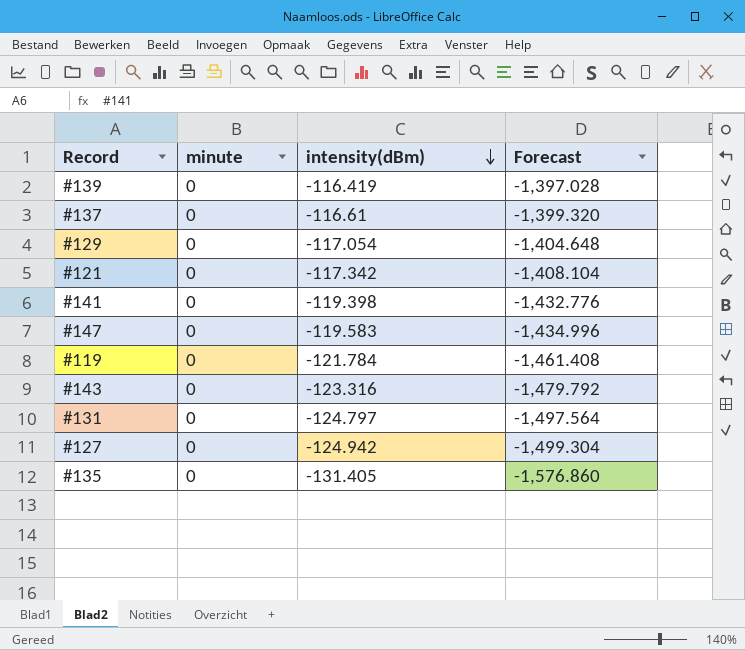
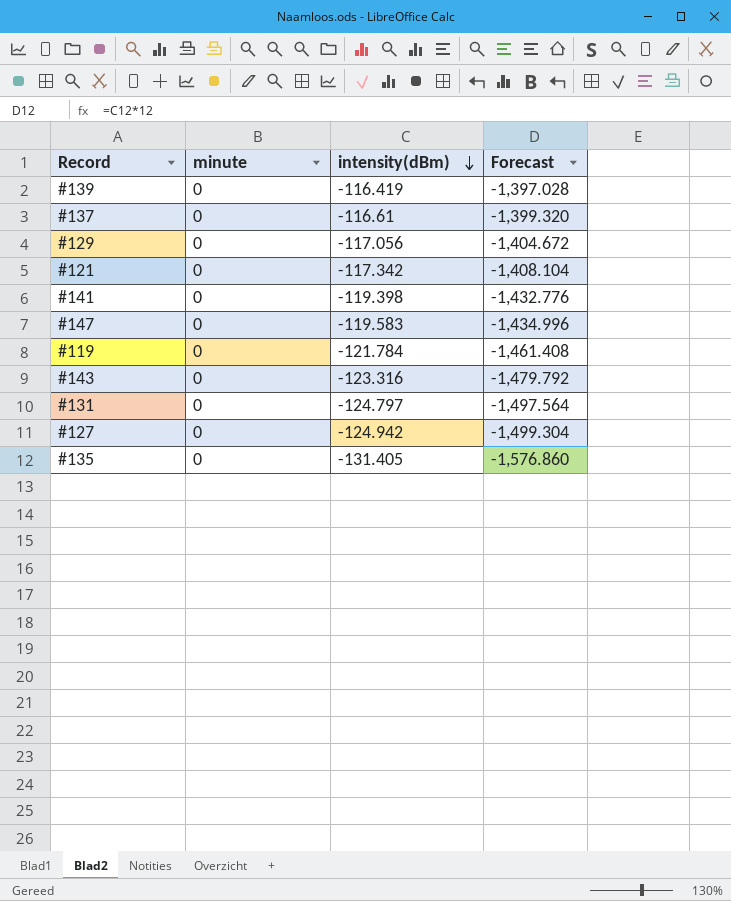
#129 | intensity(dBm): -117.054 -> -117.056
#129 | Forecast: -1,404.648 -> -1,404.672

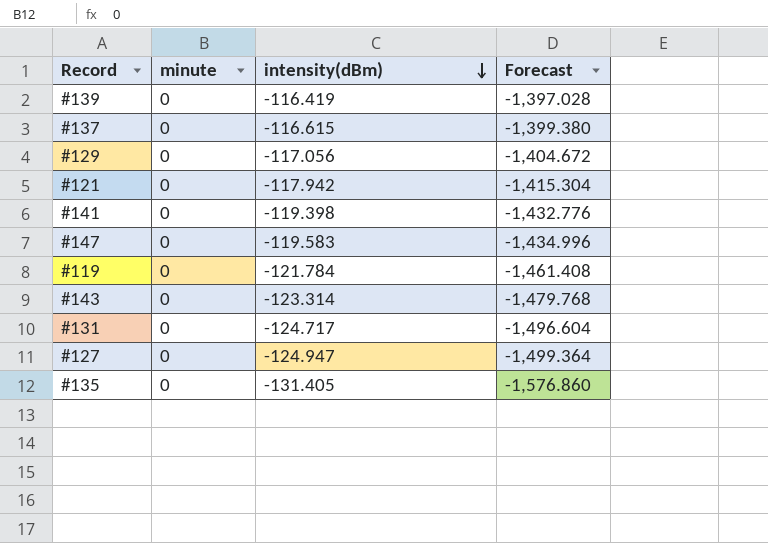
#137 | intensity(dBm): -116.61 -> -116.615
#137 | Forecast: -1,399.320 -> -1,399.380
#121 | intensity(dBm): -117.342 -> -117.942
#121 | Forecast: -1,408.104 -> -1,415.304
#143 | intensity(dBm): -123.316 -> -123.314
#143 | Forecast: -1,479.792 -> -1,479.768
#131 | intensity(dBm): -124.797 -> -124.717
#131 | Forecast: -1,497.564 -> -1,496.604
#127 | intensity(dBm): -124.942 -> -124.947
#127 | Forecast: -1,499.304 -> -1,499.364

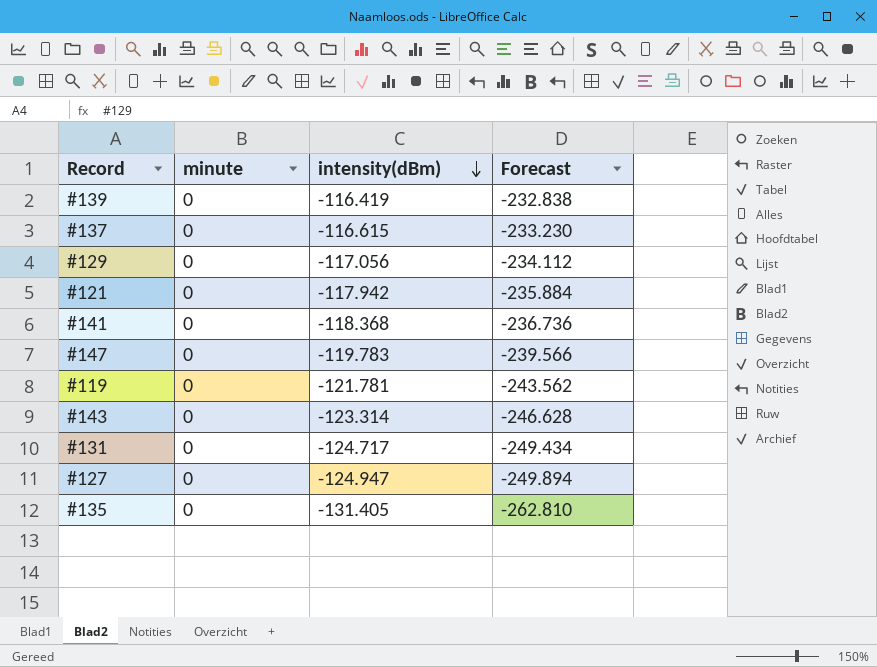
column Forecast | formula: [intensity(dBm)] * 12 -> [intensity(dBm)] * 2
#141 | intensity(dBm): -119.398 -> -118.368
#147 | intensity(dBm): -119.583 -> -119.783
#119 | intensity(dBm): -121.784 -> -121.781

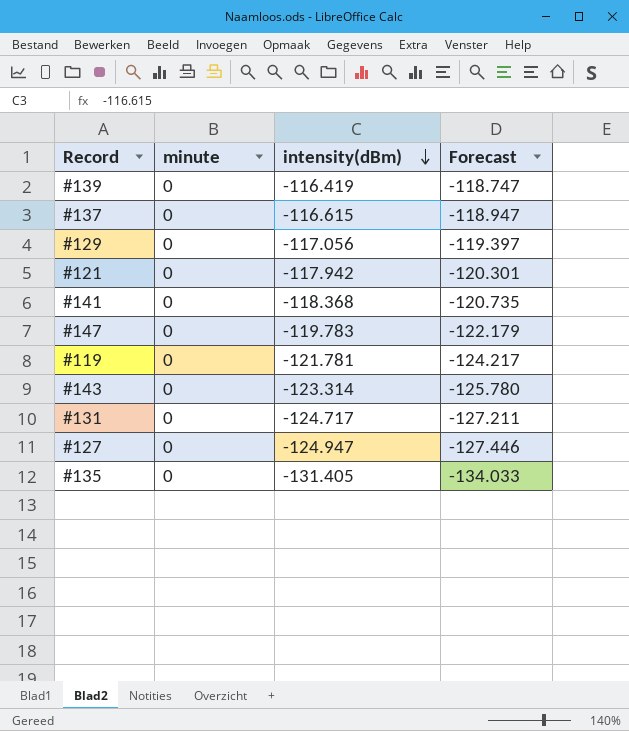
column Forecast | formula: [intensity(dBm)] * 2 -> [intensity(dBm)] * 1.02

